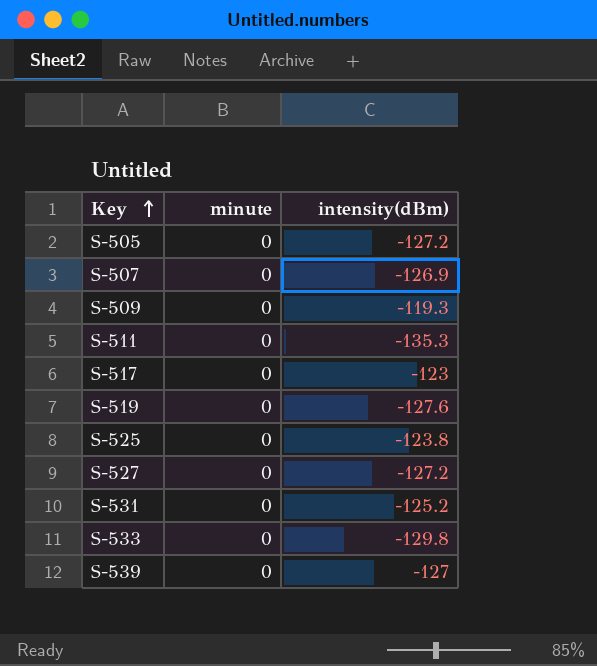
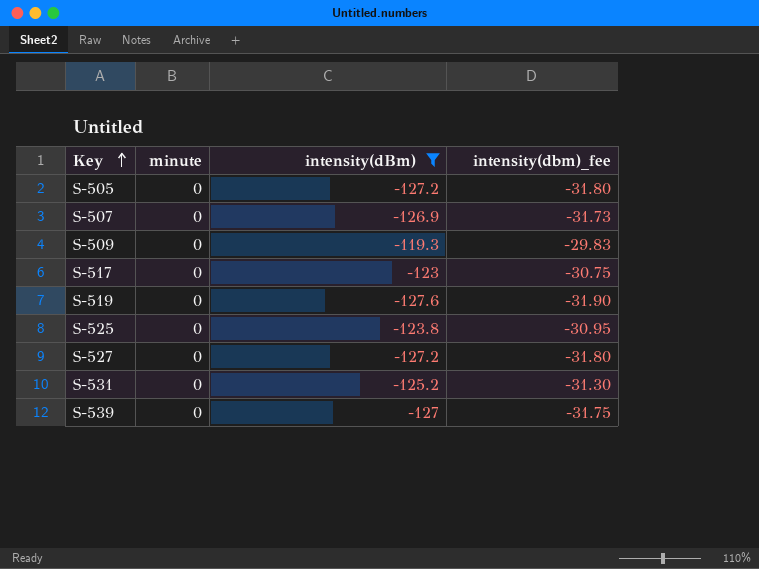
filter: none -> intensity(dBm) >= -127.6
column intensity(dbm)_fee | formula: none -> [intensity(dBm)] * 0.25

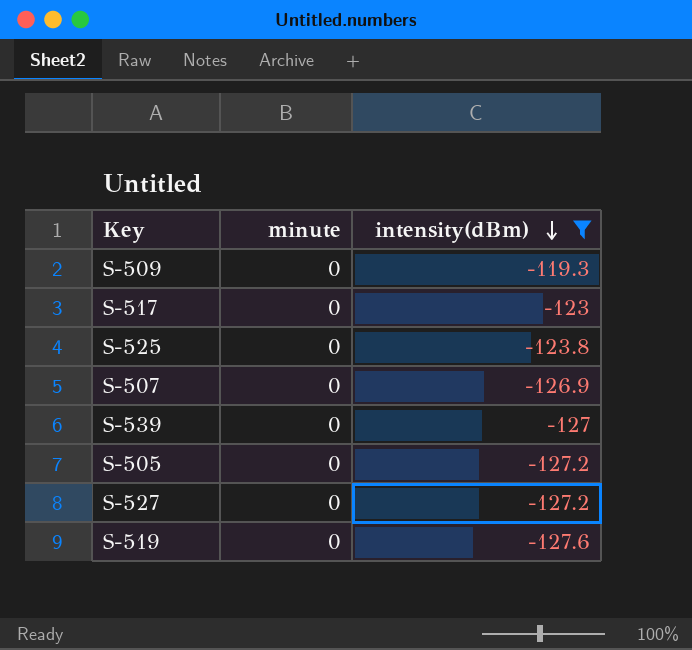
row order: Key ascending -> intensity(dBm) descending
column intensity(dbm)_fee | formula: [intensity(dBm)] * 0.25 -> none
row S-531: 0 | -125.2 | -31.30 -> none

